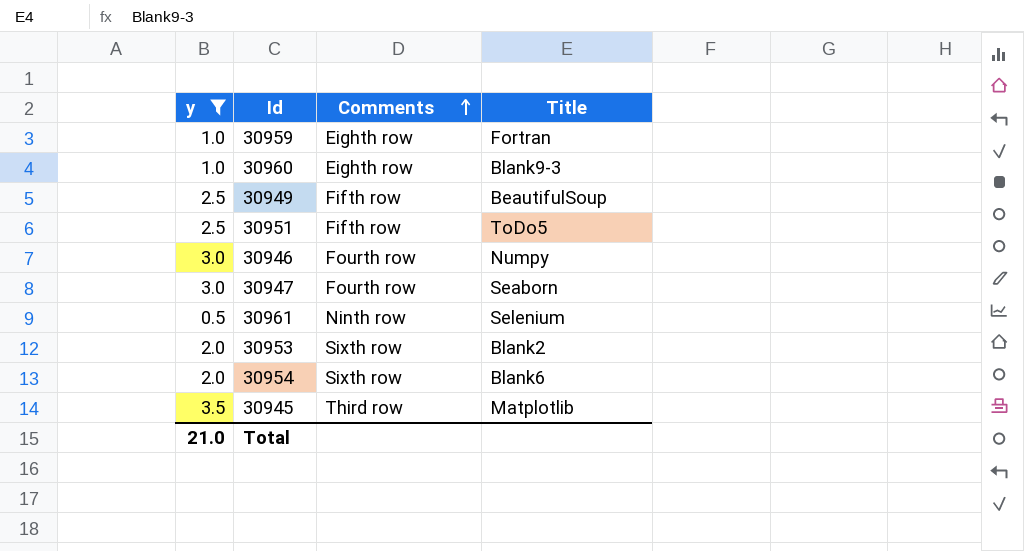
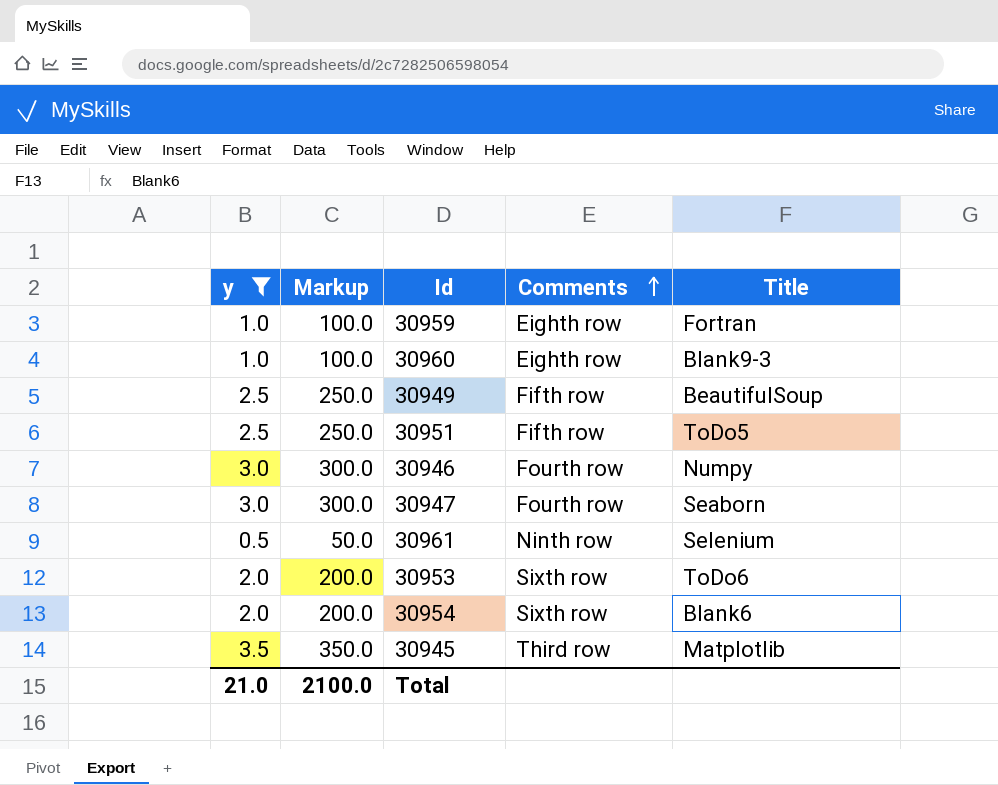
column Markup | formula: none -> [y] * 100
30953 | Title: Blank2 -> ToDo6

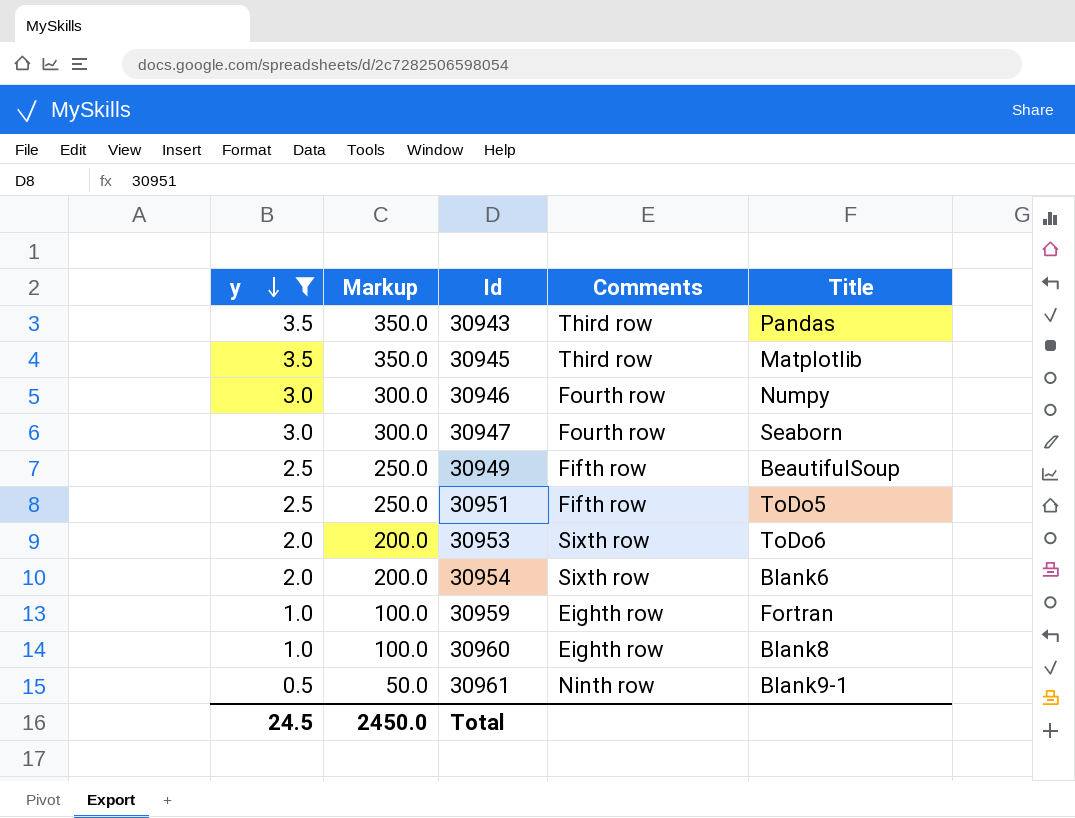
row order: Comments ascending -> y descending
row 30943: none -> 3.5 | 350.0 | Third row | Pandas
30960 | Title: Blank9-3 -> Blank8
30961 | Title: Selenium -> Blank9-1
Total | y: 21.0 -> 24.5
Total | Markup: 2100.0 -> 2450.0

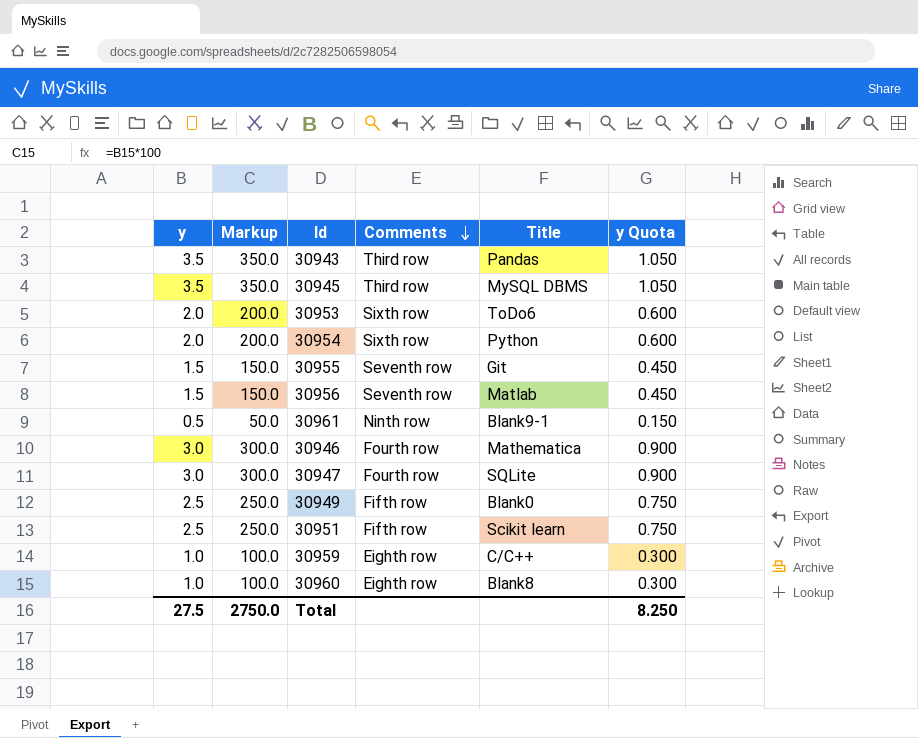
filter: y != 1.5 -> none
row order: y descending -> Comments descending
column y Quota | formula: none -> [y] * 0.3
30945 | Title: Matplotlib -> MySQL DBMS
30954 | Title: Blank6 -> Python
30946 | Title: Numpy -> Mathematica
30947 | Title: Seaborn -> SQLite
30949 | Title: BeautifulSoup -> Blank0
30951 | Title: ToDo5 -> Scikit learn
30959 | Title: Fortran -> C/C++
Total | y: 24.5 -> 27.5
Total | Markup: 2450.0 -> 2750.0

